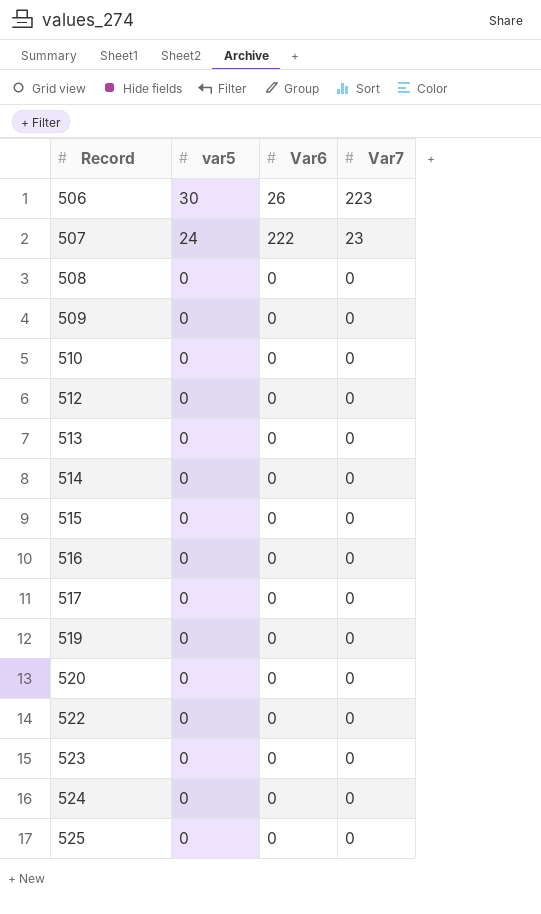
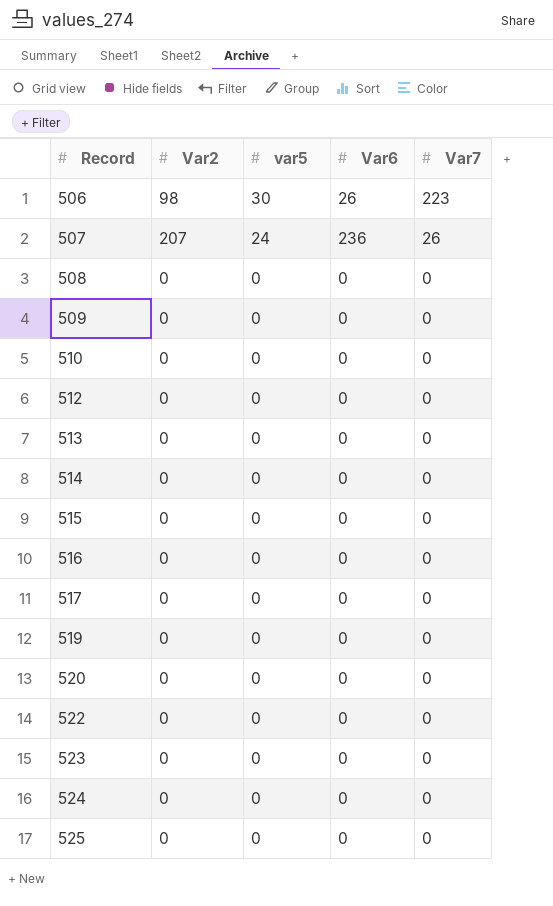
column Var2 | position: none -> 2
507 | Var6: 222 -> 236
507 | Var7: 23 -> 26

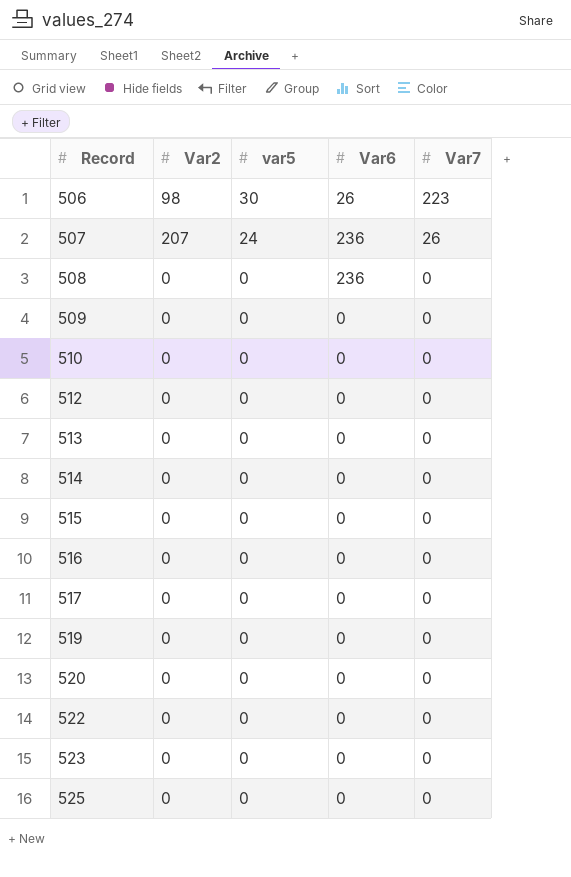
row 524: 0 | 0 | 0 | 0 -> none
508 | Var6: 0 -> 236

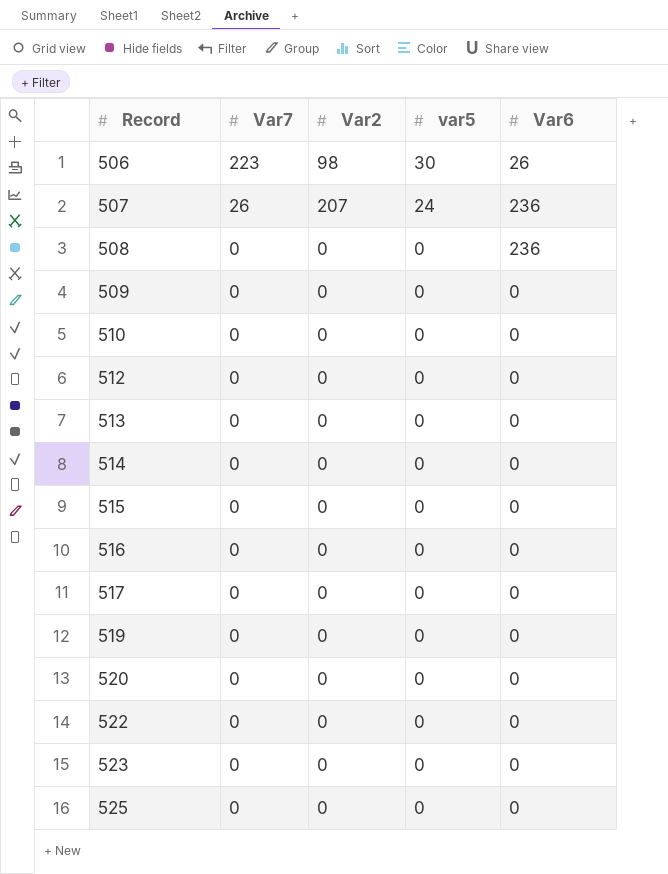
column Var7 | position: 5 -> 2

